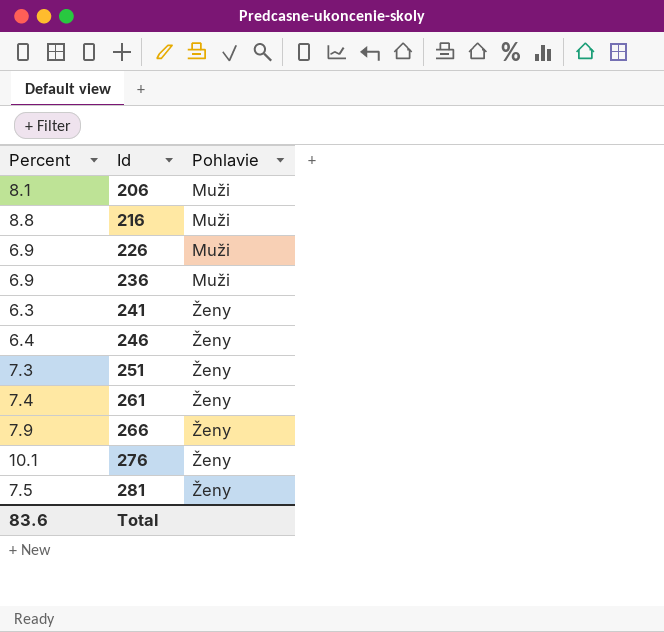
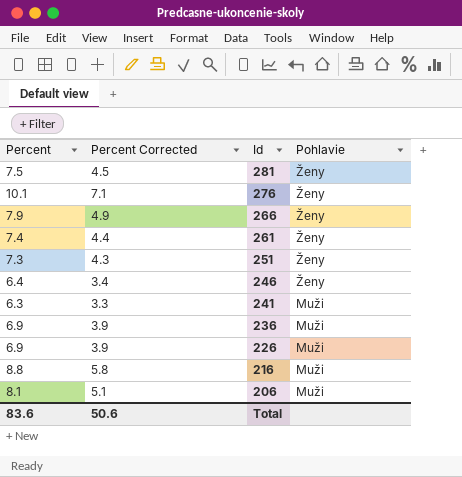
row order: Id ascending -> Id descending
column Percent Corrected | formula: none -> [Percent] - 3
241 | Pohlavie: Ženy -> Muži

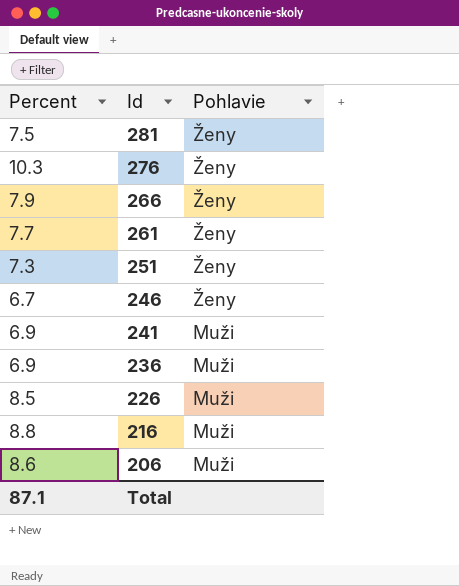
column Percent Corrected | formula: [Percent] - 3 -> none
276 | Percent: 10.1 -> 10.3
261 | Percent: 7.4 -> 7.7
246 | Percent: 6.4 -> 6.7
241 | Percent: 6.3 -> 6.9
226 | Percent: 6.9 -> 8.5
206 | Percent: 8.1 -> 8.6
Total | Percent: 83.6 -> 87.1

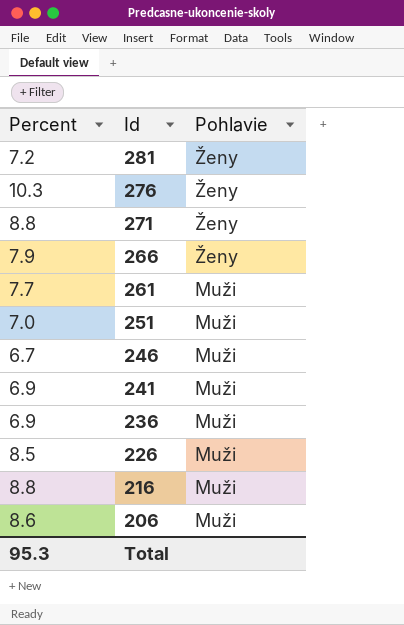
281 | Percent: 7.5 -> 7.2
row 271: none -> 8.8 | Ženy
261 | Pohlavie: Ženy -> Muži
251 | Percent: 7.3 -> 7.0
251 | Pohlavie: Ženy -> Muži
246 | Pohlavie: Ženy -> Muži
Total | Percent: 87.1 -> 95.3

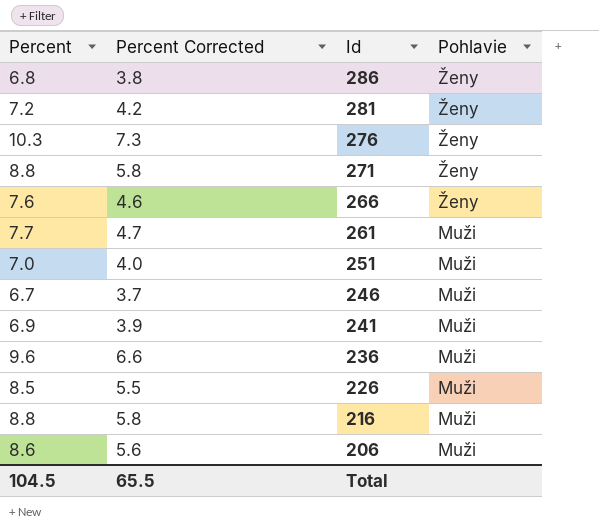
column Percent Corrected | formula: none -> [Percent] - 3
row 286: none -> 6.8 | 3.8 | Ženy
266 | Percent: 7.9 -> 7.6
236 | Percent: 6.9 -> 9.6
Total | Percent: 95.3 -> 104.5

